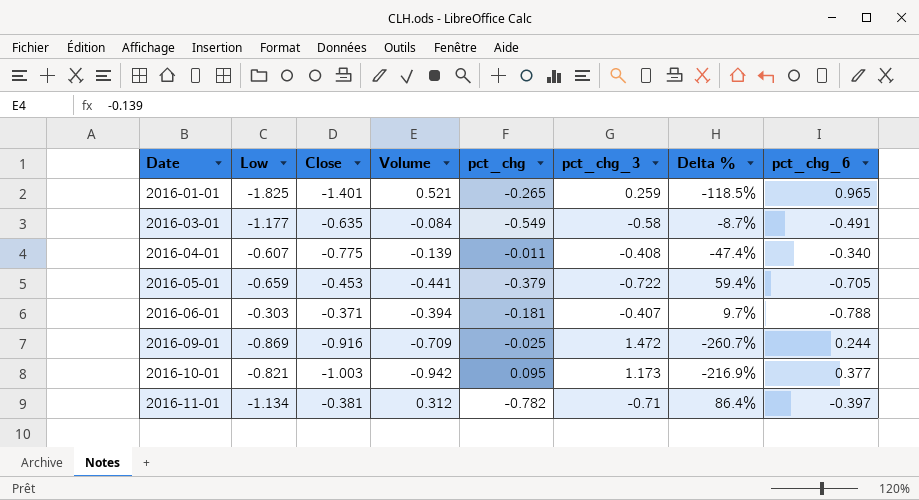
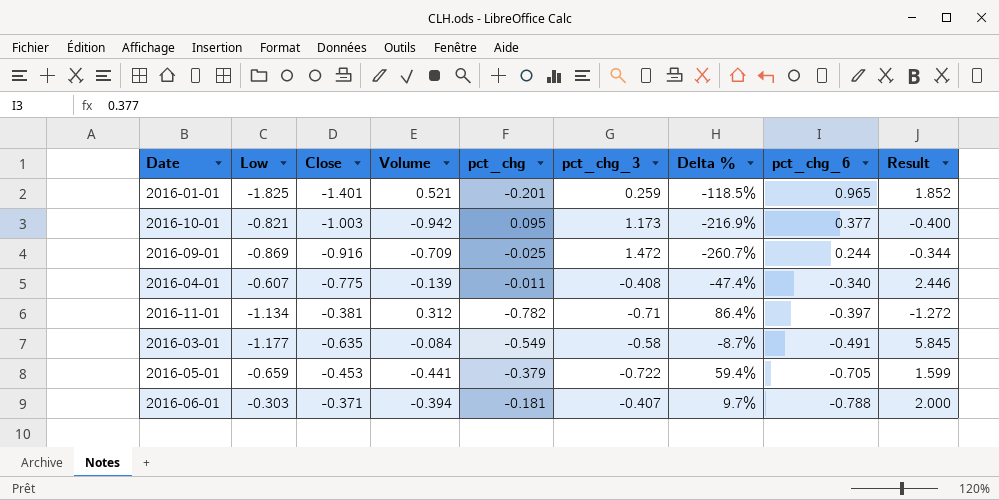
row order: Date ascending -> pct_chg_6 descending
column Result | formula: none -> [pct_chg_6] / [Volume]
2016-01-01 | pct_chg: -0.265 -> -0.201

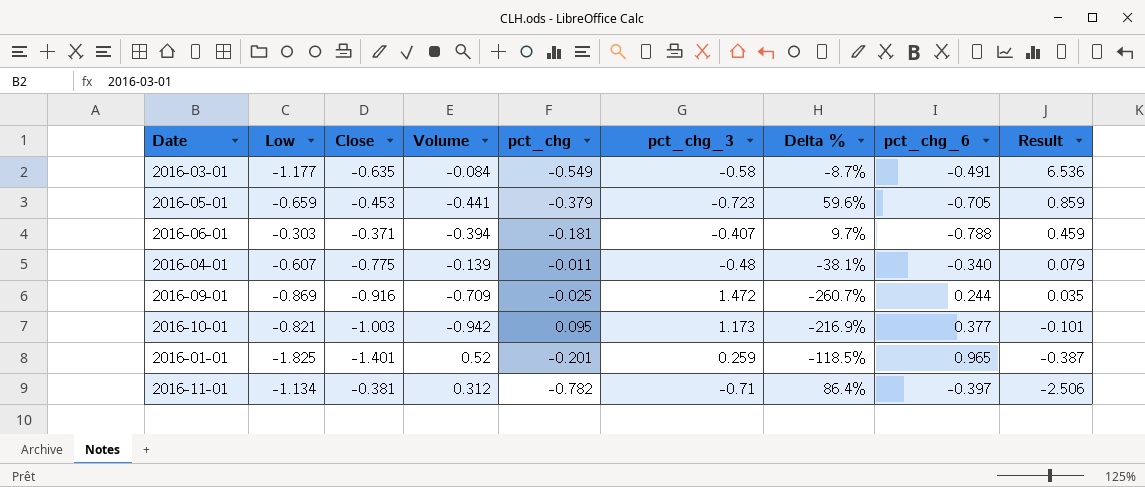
row order: pct_chg_6 descending -> Result descending
column Result | formula: [pct_chg_6] / [Volume] -> [pct_chg] / [Volume]
2016-05-01 | pct_chg_3: -0.722 -> -0.723
2016-05-01 | Delta %: 59.4% -> 59.6%
2016-04-01 | pct_chg_3: -0.408 -> -0.48
2016-04-01 | Delta %: -47.4% -> -38.1%
2016-01-01 | Volume: 0.521 -> 0.52

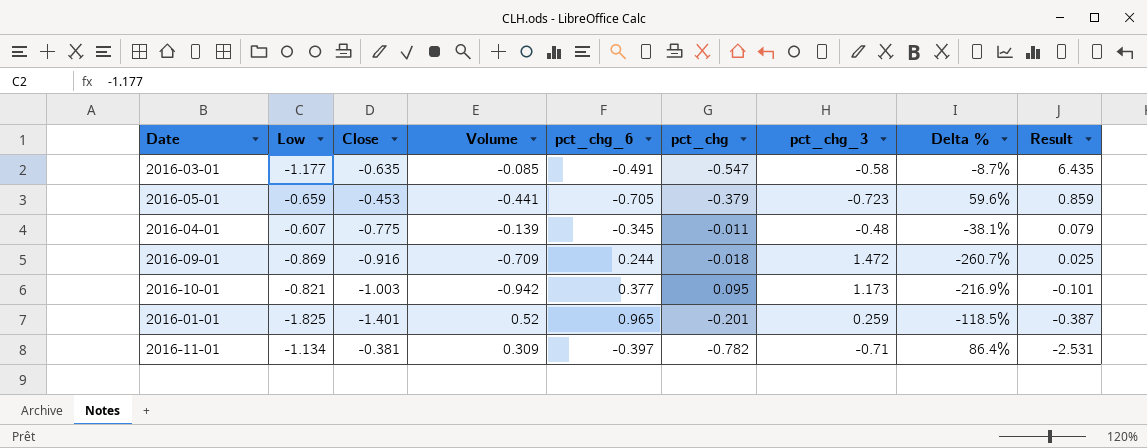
column pct_chg_6 | position: 8 -> 5
row 2016-06-01: -0.303 | -0.371 | -0.394 | -0.181 | -0.407 | 9.7% | -0.788 | 0.459 -> none
2016-03-01 | Volume: -0.084 -> -0.085
2016-03-01 | pct_chg: -0.549 -> -0.547
2016-03-01 | Result: 6.536 -> 6.435
2016-04-01 | pct_chg_6: -0.340 -> -0.345
2016-09-01 | pct_chg: -0.025 -> -0.018
2016-09-01 | Result: 0.035 -> 0.025
2016-11-01 | Volume: 0.312 -> 0.309
2016-11-01 | Result: -2.506 -> -2.531

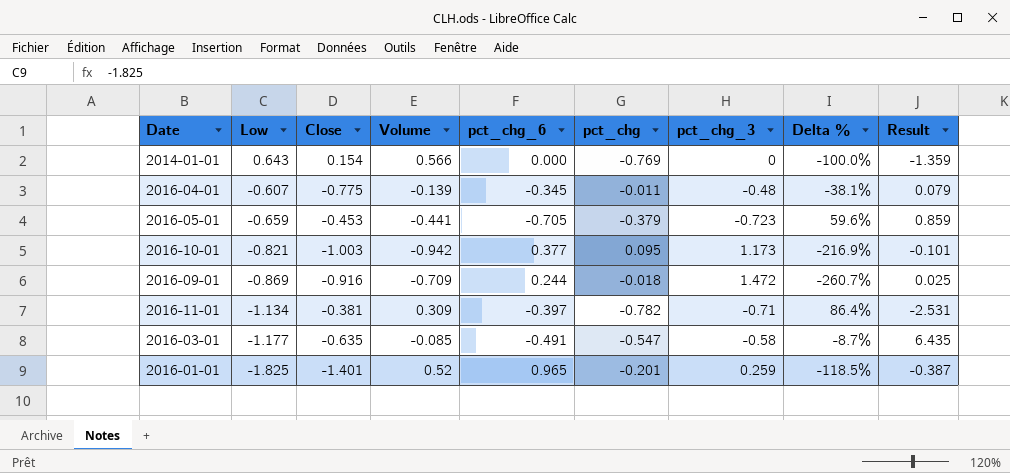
row order: Result descending -> Low descending
row 2014-01-01: none -> 0.643 | 0.154 | 0.566 | 0.000 | -0.769 | 0 | -100.0% | -1.359

